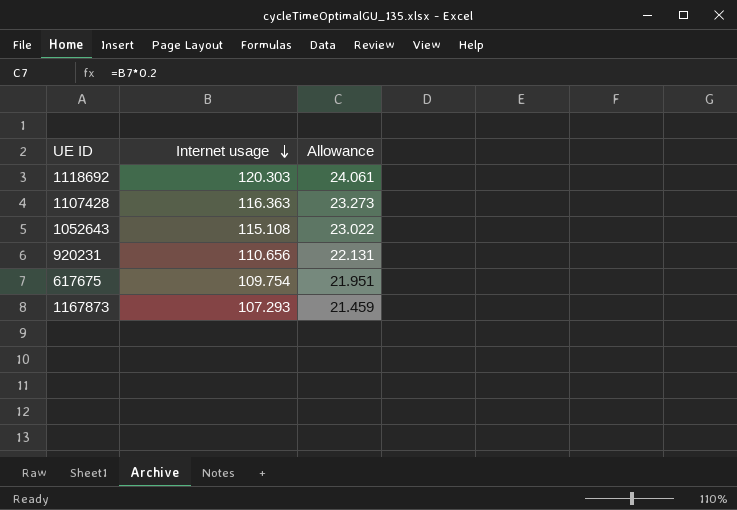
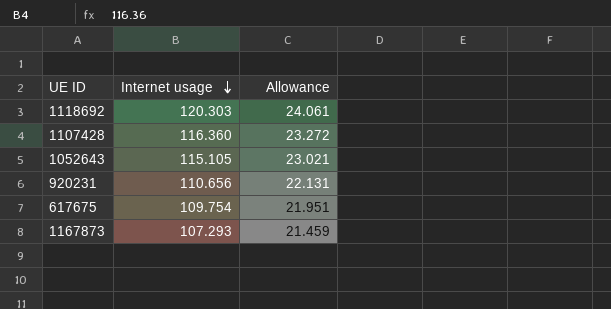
1107428 | Internet usage: 116.363 -> 116.360
1107428 | Allowance: 23.273 -> 23.272
1052643 | Internet usage: 115.108 -> 115.105
1052643 | Allowance: 23.022 -> 23.021

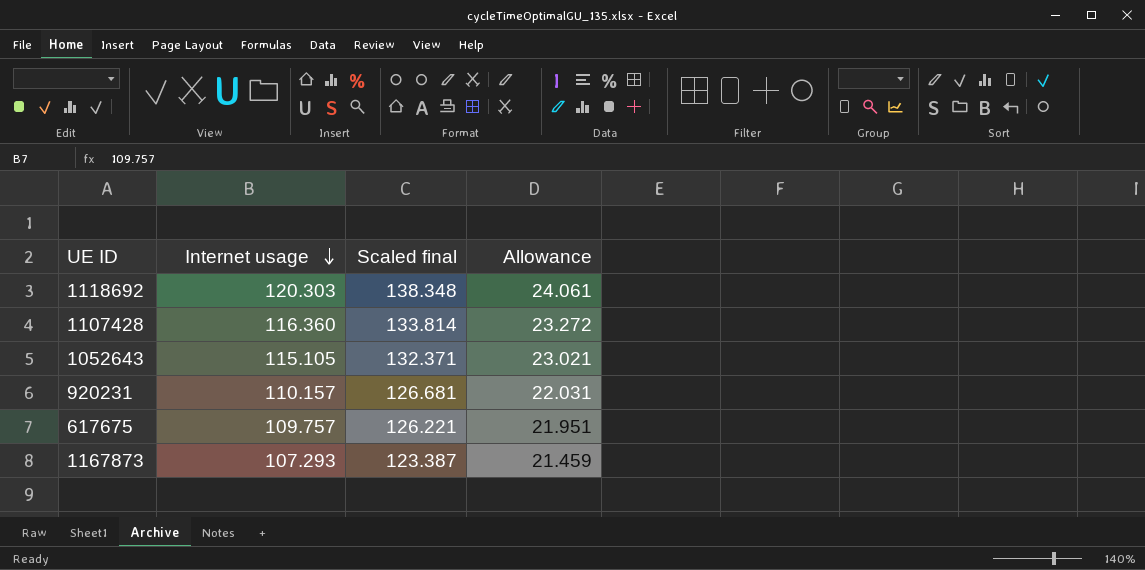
column Scaled final | formula: none -> [Internet usage] * 1.15
920231 | Internet usage: 110.656 -> 110.157
920231 | Allowance: 22.131 -> 22.031
617675 | Internet usage: 109.754 -> 109.757

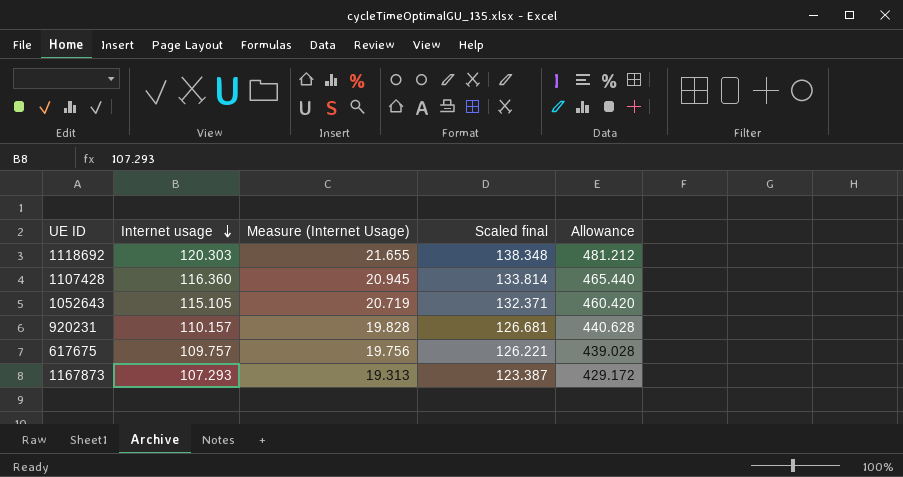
column Measure (Internet Usage) | formula: none -> [Internet usage] * 0.18
column Allowance | formula: [Internet usage] * 0.2 -> [Internet usage] * 4

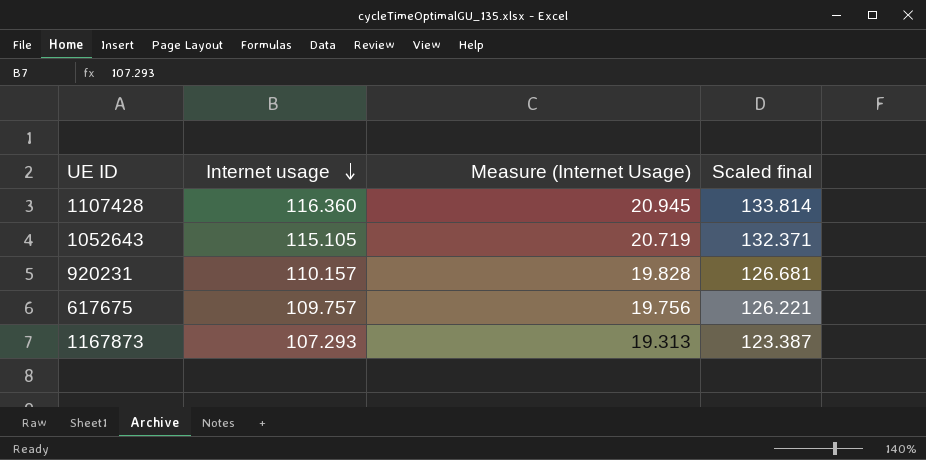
column Allowance | formula: [Internet usage] * 4 -> none
row 1118692: 120.303 | 21.655 | 138.348 | 481.212 -> none

